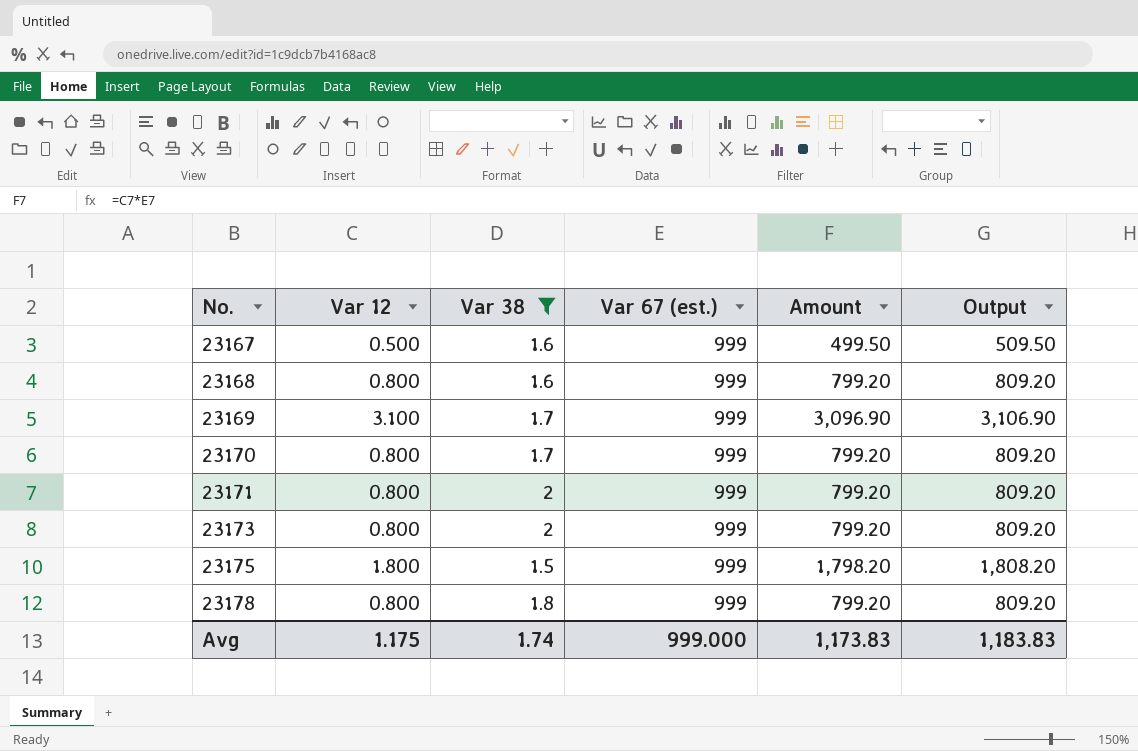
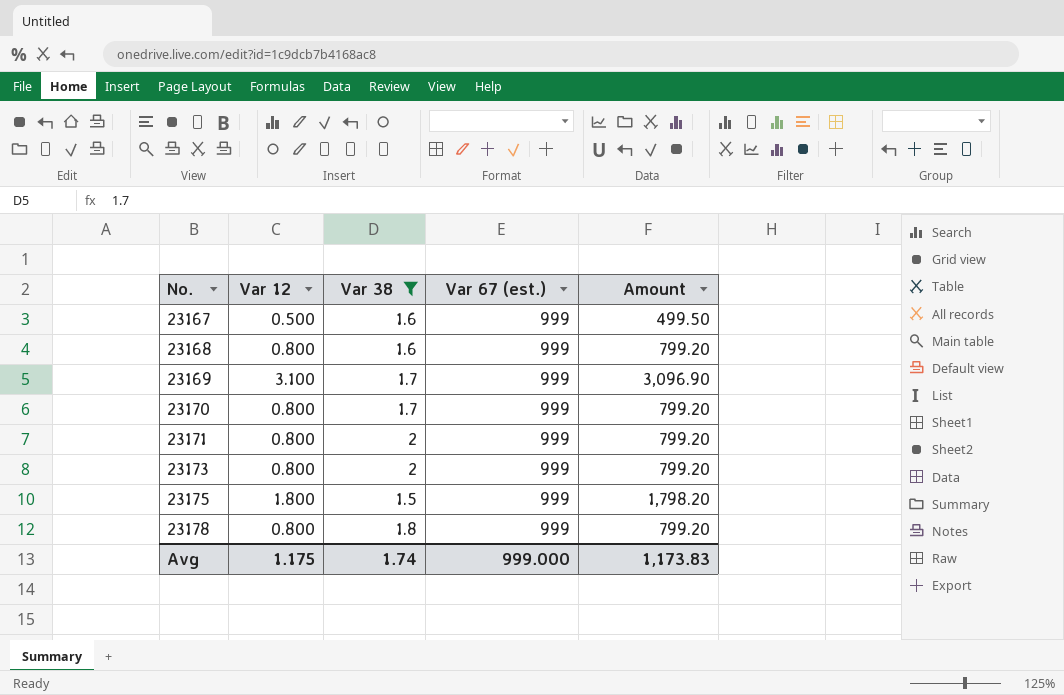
column Output | formula: [Amount] + 10 -> none

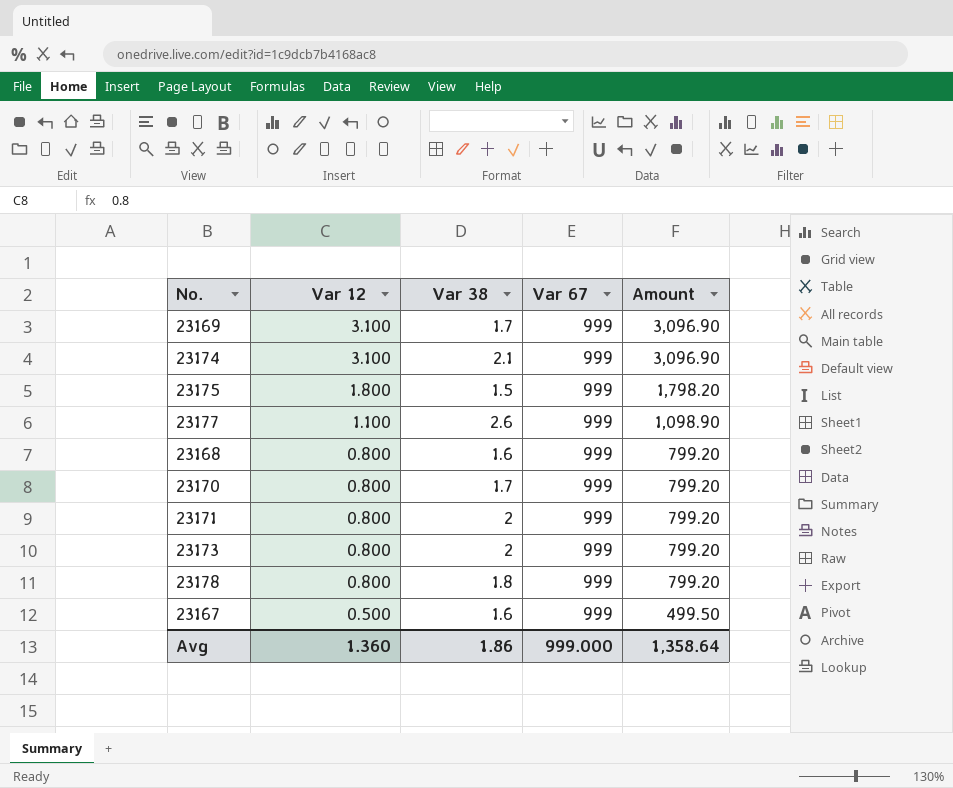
filter: Var 38 <= 2 -> none
row order: No. ascending -> Var 12 descending
column name: Var 67 (est.) -> Var 67
Avg | Var 12: 1.175 -> 1.360
Avg | Var 38: 1.74 -> 1.86
Avg | Amount: 1,173.83 -> 1,358.64

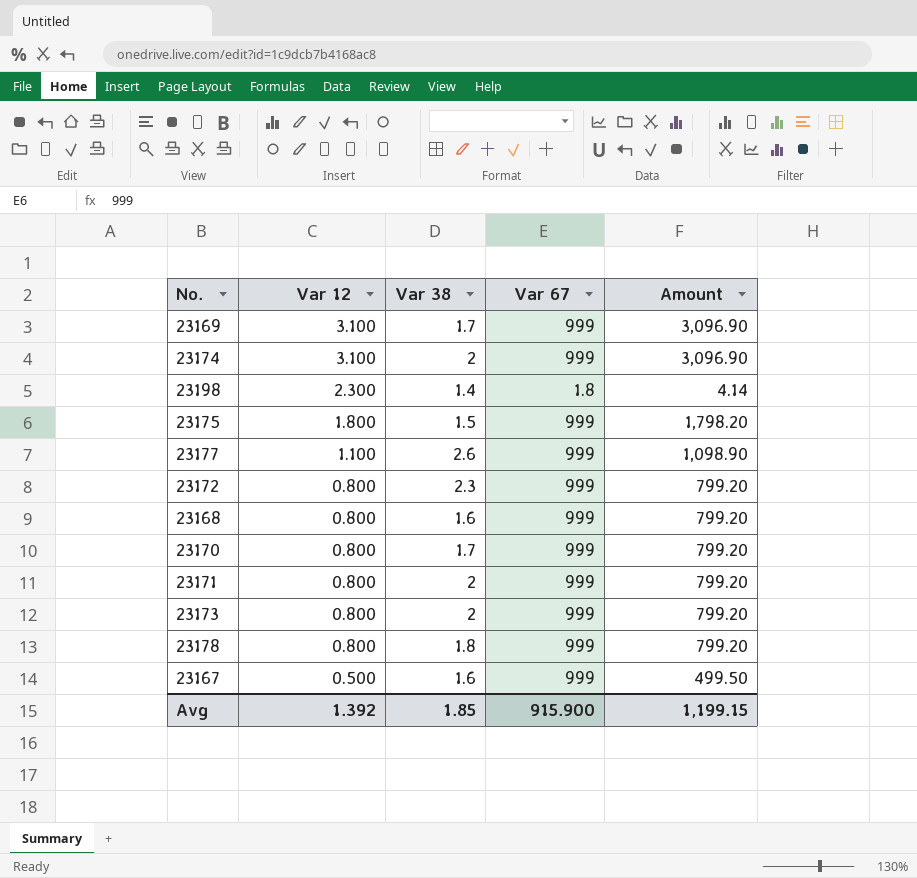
23174 | Var 38: 2.1 -> 2
row 23198: none -> 2.300 | 1.4 | 1.8 | 4.14
row 23172: none -> 0.800 | 2.3 | 999 | 799.20
Avg | Var 12: 1.360 -> 1.392
Avg | Var 38: 1.86 -> 1.85
Avg | Var 67: 999.000 -> 915.900
Avg | Amount: 1,358.64 -> 1,199.15

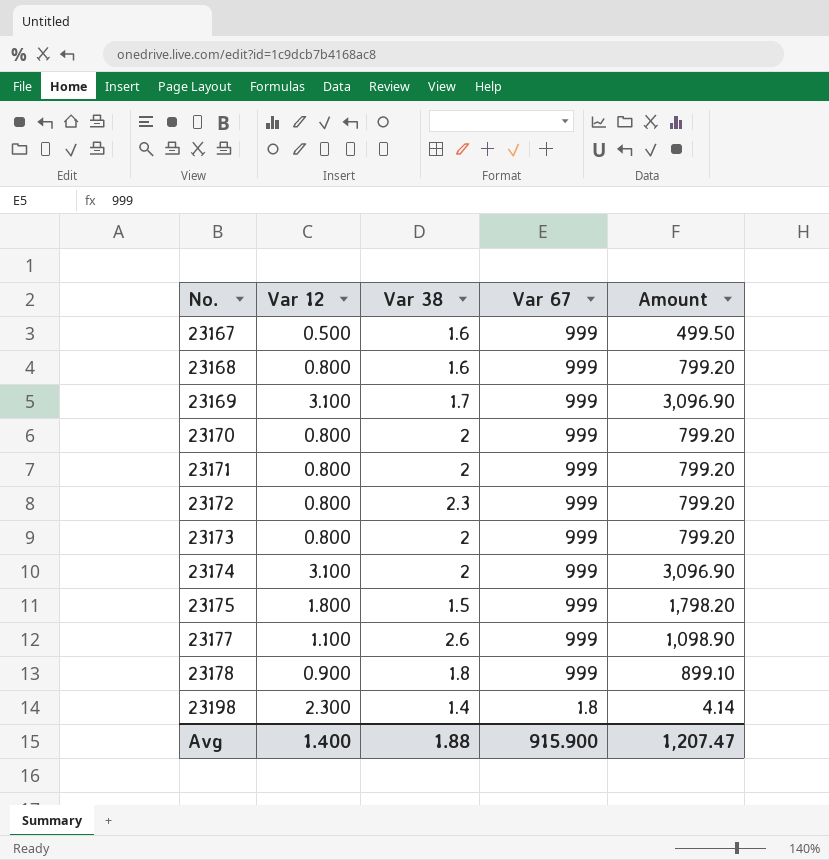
row order: Var 12 descending -> No. ascending
23170 | Var 38: 1.7 -> 2
23178 | Var 12: 0.800 -> 0.900
23178 | Amount: 799.20 -> 899.10
Avg | Var 12: 1.392 -> 1.400
Avg | Var 38: 1.85 -> 1.88
Avg | Amount: 1,199.15 -> 1,207.47

